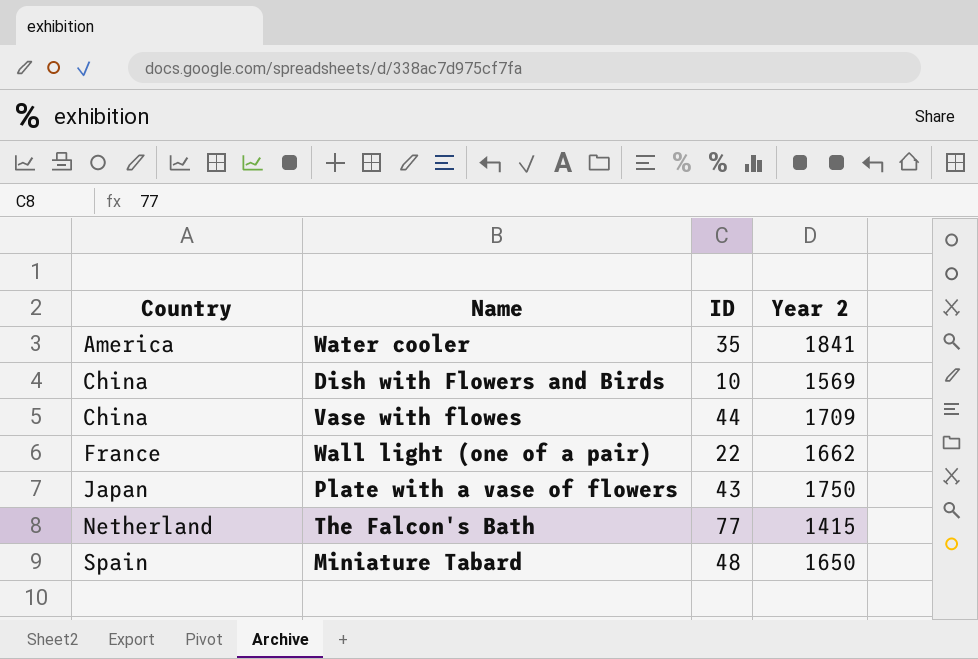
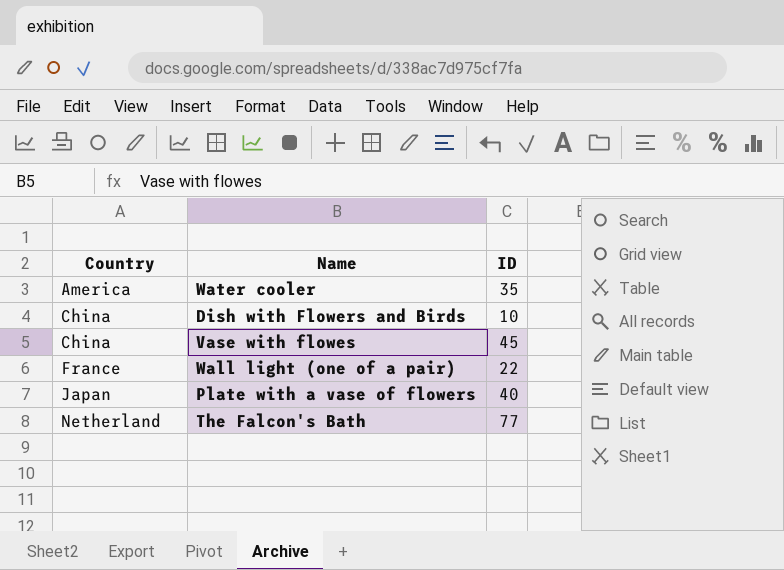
column Year 2 | position: 4 -> none
row Miniature Tabard: Spain | 48 | 1650 -> none
Vase with flowes | ID: 44 -> 45
Plate with a vase of flowers | ID: 43 -> 40

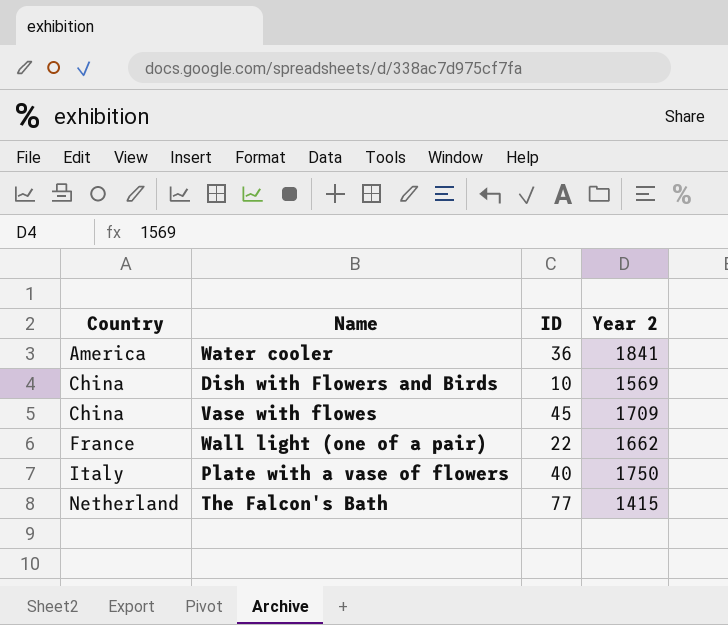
column Year 2 | position: none -> 4
Water cooler | ID: 35 -> 36
Plate with a vase of flowers | Country: Japan -> Italy

